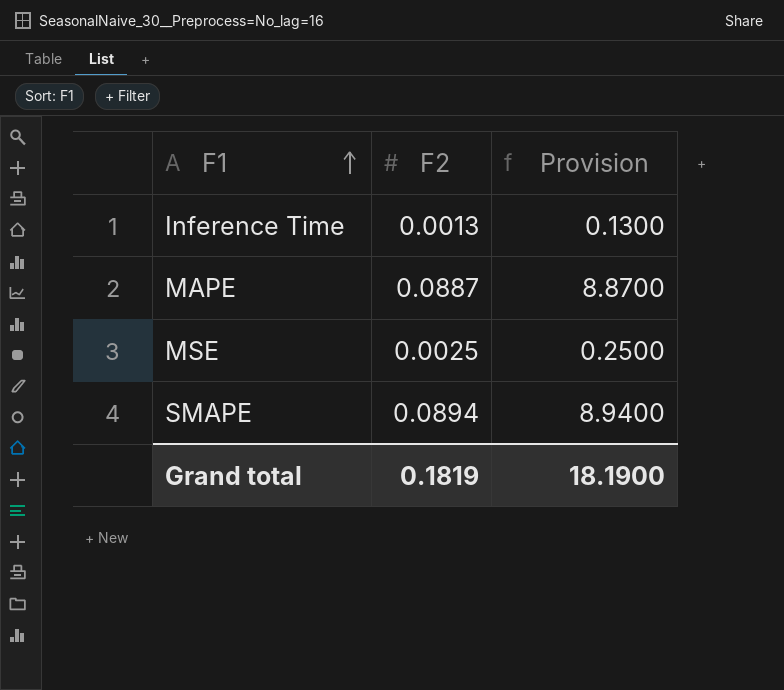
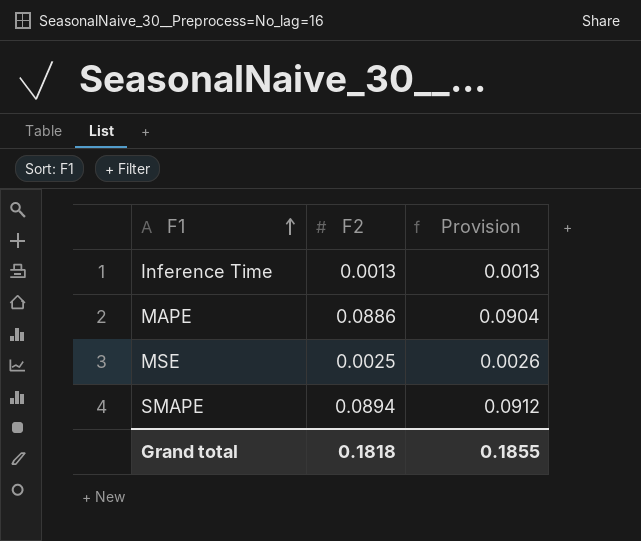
column Provision | formula: [F2] * 100 -> [F2] * 1.02
MAPE | F2: 0.0887 -> 0.0886
Grand total | F2: 0.1819 -> 0.1818
Grand total | Provision: 18.1900 -> 0.1855

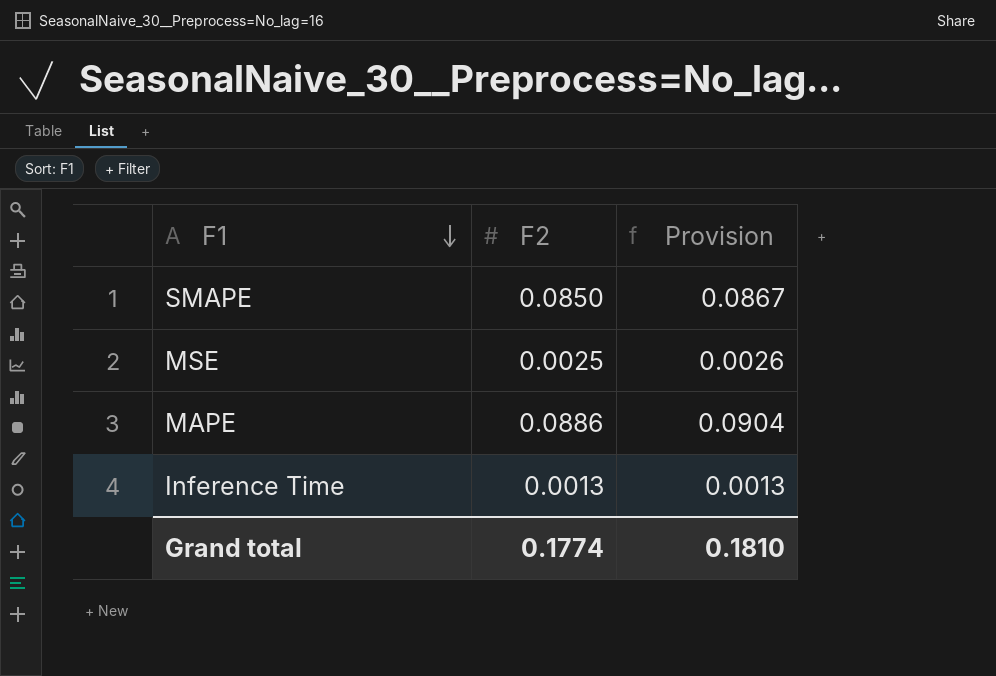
row order: F1 ascending -> F1 descending
SMAPE | F2: 0.0894 -> 0.0850
SMAPE | Provision: 0.0912 -> 0.0867
Grand total | F2: 0.1818 -> 0.1774
Grand total | Provision: 0.1855 -> 0.1810

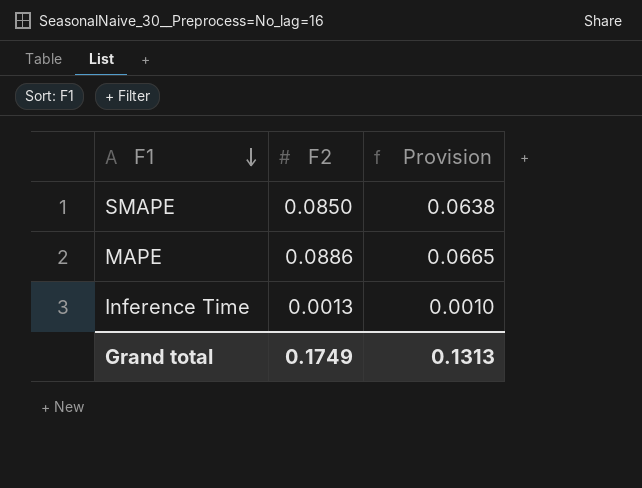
column Provision | formula: [F2] * 1.02 -> [F2] * 0.75
row MSE: 0.0025 | 0.0026 -> none
Grand total | F2: 0.1774 -> 0.1749
Grand total | Provision: 0.1810 -> 0.1313

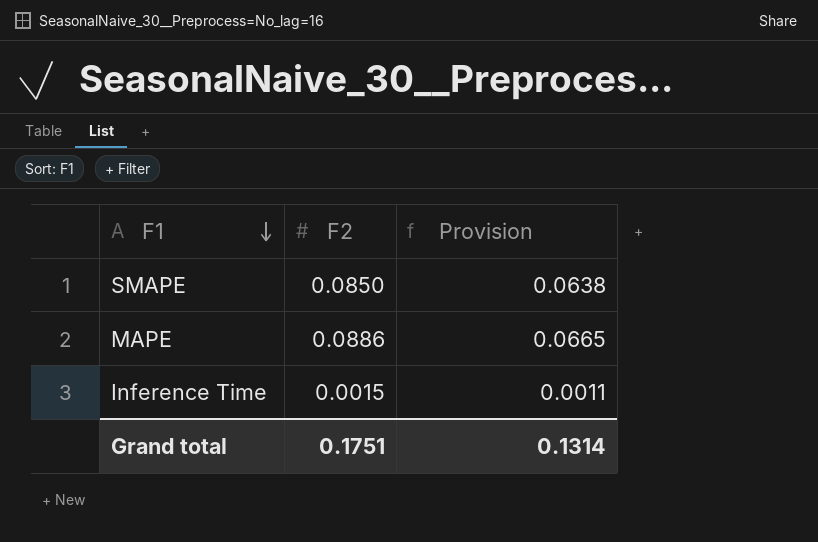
Inference Time | F2: 0.0013 -> 0.0015
Inference Time | Provision: 0.0010 -> 0.0011
Grand total | F2: 0.1749 -> 0.1751
Grand total | Provision: 0.1313 -> 0.1314

